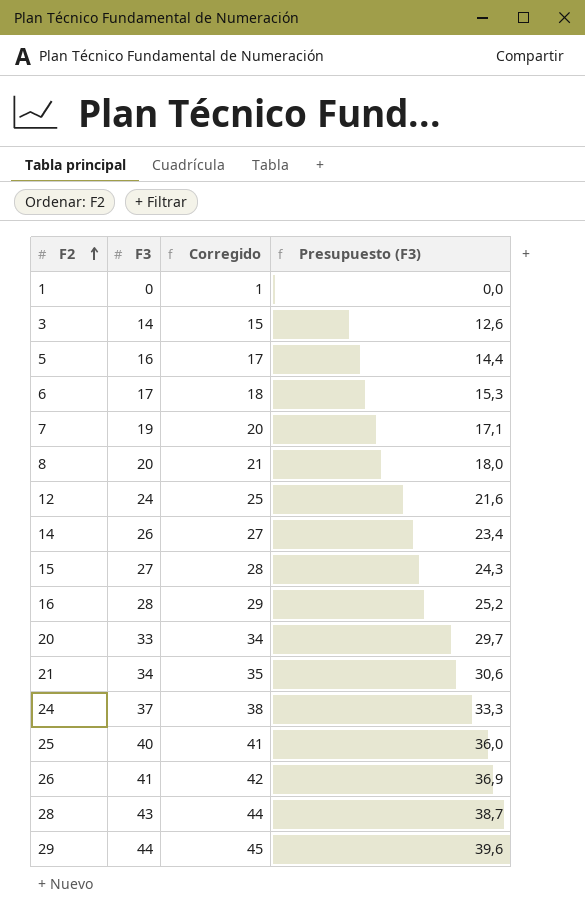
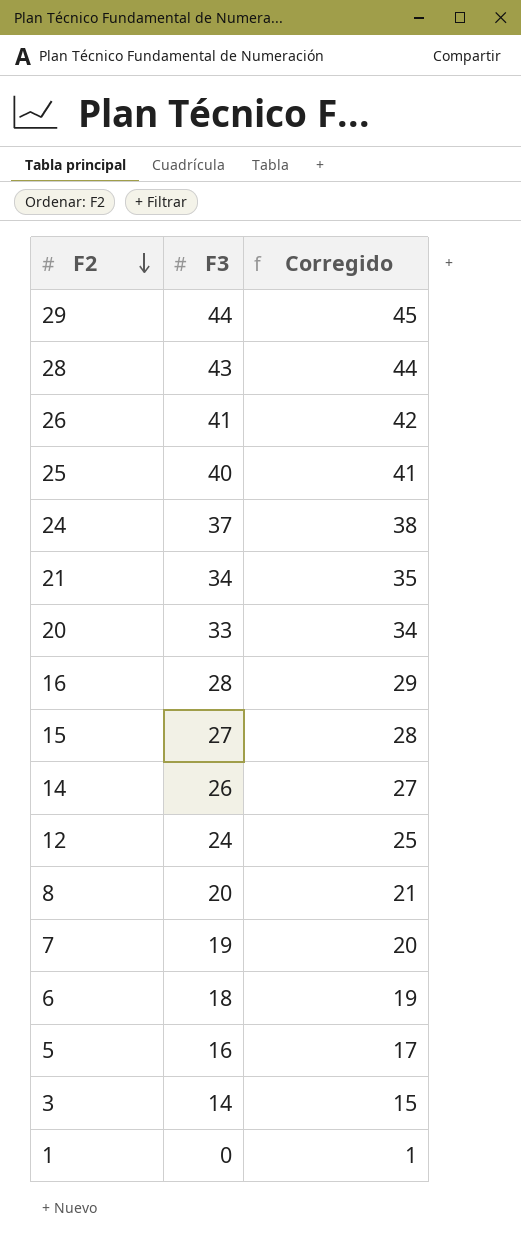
row order: F2 ascending -> F2 descending
column Presupuesto (F3) | formula: [F3] * 0,9 -> none
6 | F3: 17 -> 18
6 | Corregido: 18 -> 19

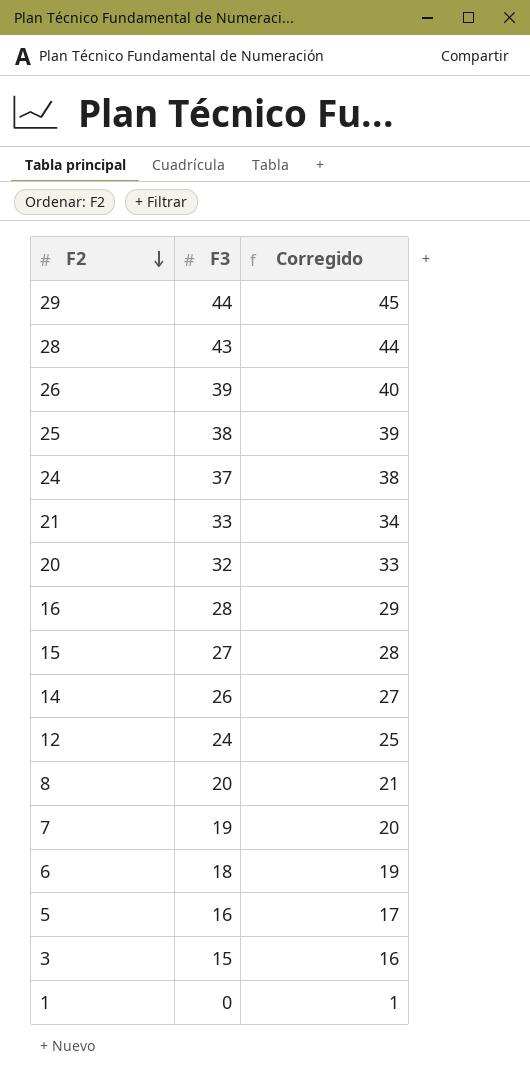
26 | F3: 41 -> 39
26 | Corregido: 42 -> 40
25 | F3: 40 -> 38
25 | Corregido: 41 -> 39
21 | F3: 34 -> 33
21 | Corregido: 35 -> 34
20 | F3: 33 -> 32
20 | Corregido: 34 -> 33
3 | F3: 14 -> 15
3 | Corregido: 15 -> 16

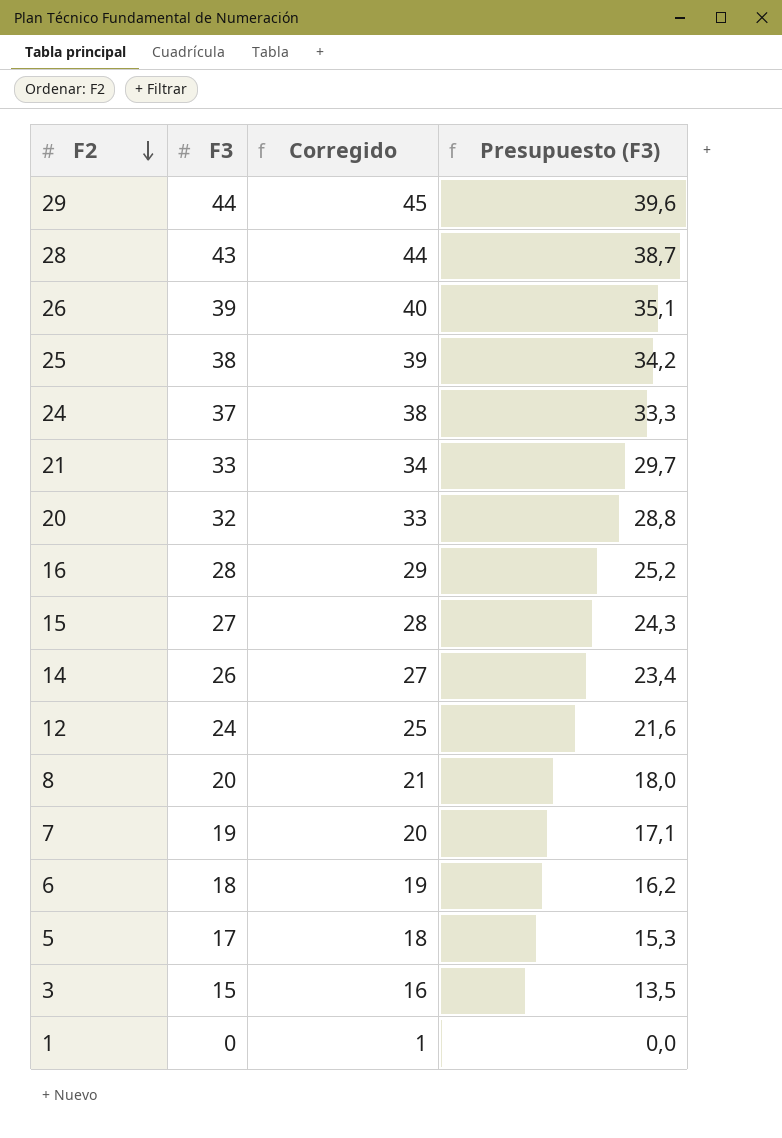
column Presupuesto (F3) | formula: none -> [F3] * 0,9
5 | F3: 16 -> 17
5 | Corregido: 17 -> 18

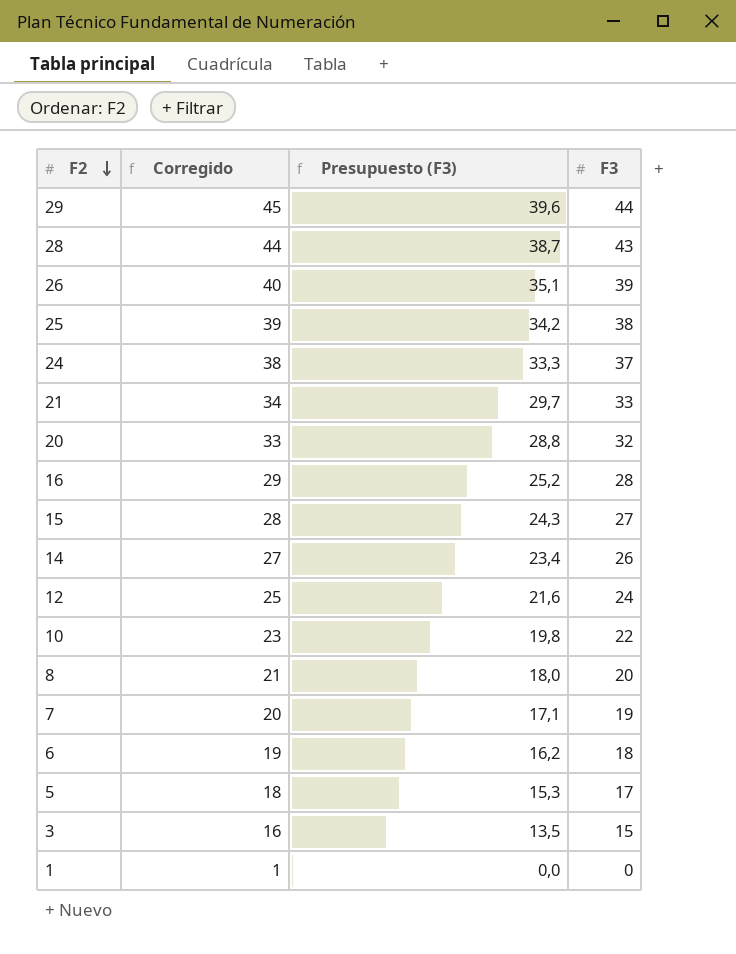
column F3 | position: 2 -> 4
row 10: none -> 23 | 19,8 | 22

